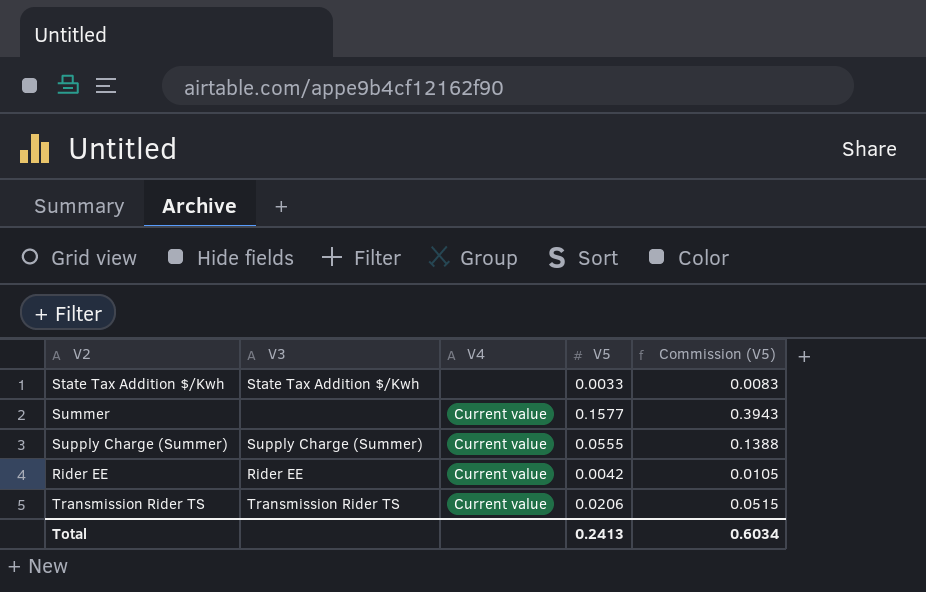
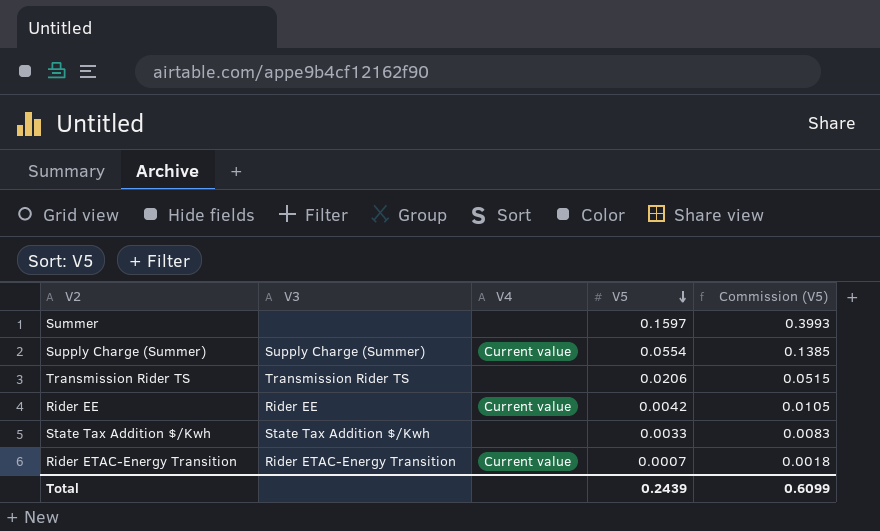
row order: none -> V5 descending
Summer | V4: Current value -> none
Summer | V5: 0.1577 -> 0.1597
Summer | Commission (V5): 0.3943 -> 0.3993
Supply Charge (Summer) | V5: 0.0555 -> 0.0554
Supply Charge (Summer) | Commission (V5): 0.1388 -> 0.1385
Transmission Rider TS | V4: Current value -> none
row Rider ETAC-Energy Transition: none -> Rider ETAC-Energy Transition | Current value | 0.0007 | 0.0018
Total | V5: 0.2413 -> 0.2439
Total | Commission (V5): 0.6034 -> 0.6099

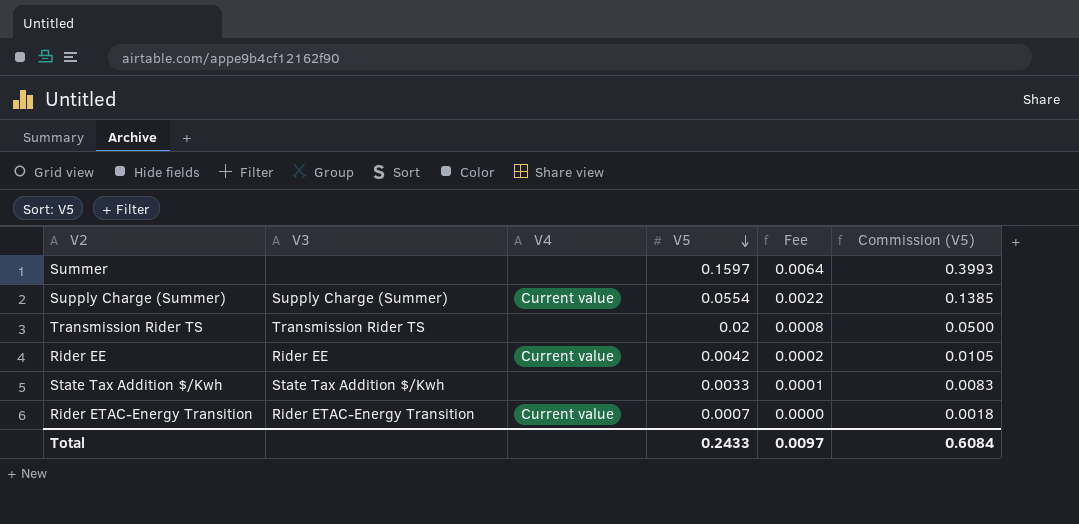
column Fee | formula: none -> [V5] * 0.04
Transmission Rider TS | V5: 0.0206 -> 0.02
Transmission Rider TS | Commission (V5): 0.0515 -> 0.0500
Total | V5: 0.2439 -> 0.2433
Total | Commission (V5): 0.6099 -> 0.6084

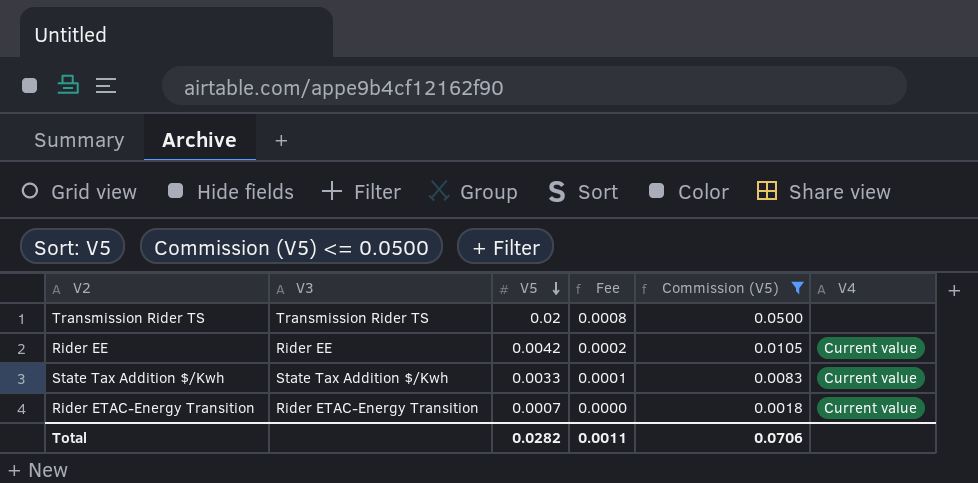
filter: none -> Commission (V5) <= 0.0500
column V4 | position: 3 -> 6
State Tax Addition $/Kwh | V4: none -> Current value
Total | V5: 0.2433 -> 0.0282
Total | Fee: 0.0097 -> 0.0011
Total | Commission (V5): 0.6084 -> 0.0706

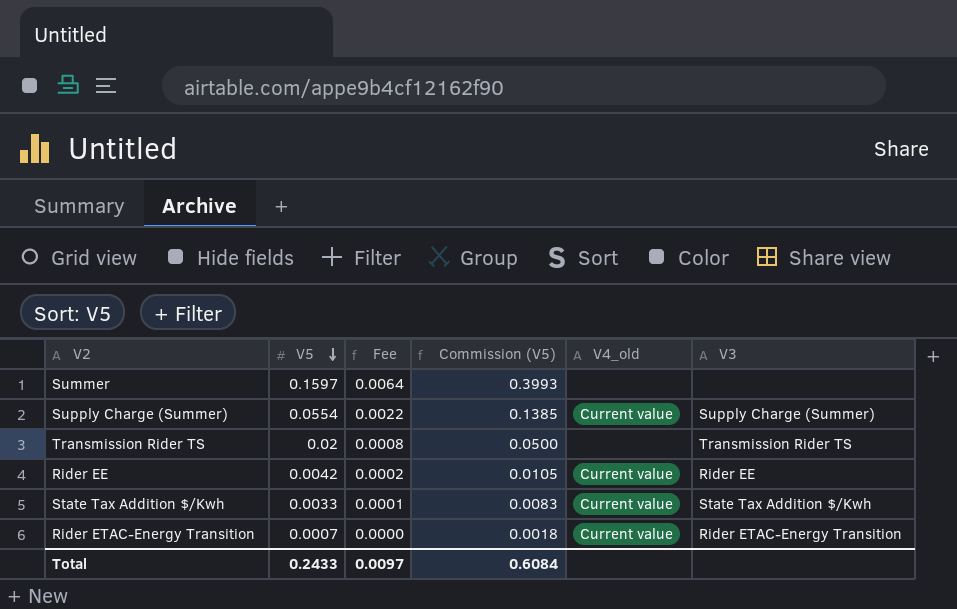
filter: Commission (V5) <= 0.0500 -> none
column name: V4 -> V4_old
column V3 | position: 2 -> 6
Total | V5: 0.0282 -> 0.2433
Total | Fee: 0.0011 -> 0.0097
Total | Commission (V5): 0.0706 -> 0.6084

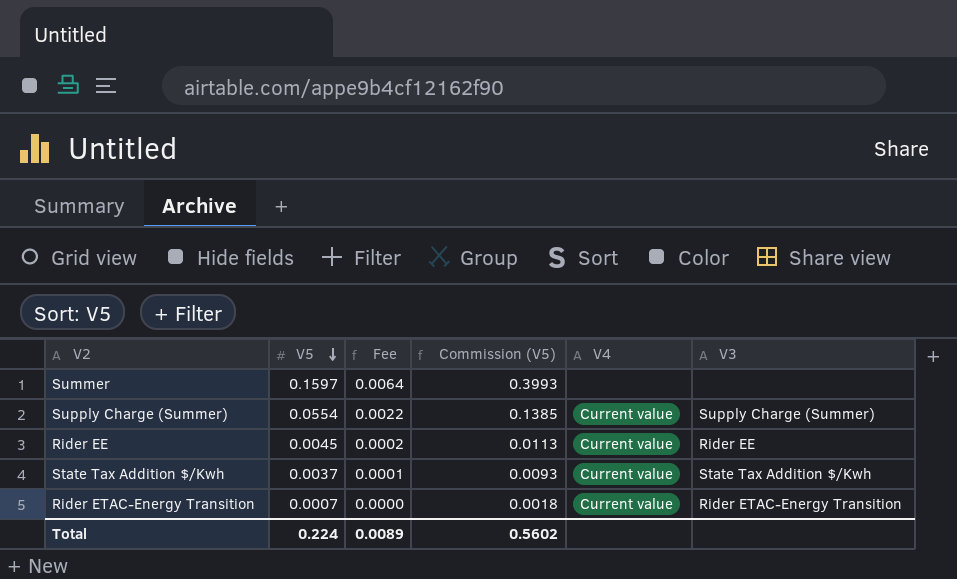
column name: V4_old -> V4
row Transmission Rider TS: 0.02 | 0.0008 | 0.0500 | none | Transmission Rider TS -> none
Rider EE | V5: 0.0042 -> 0.0045
Rider EE | Commission (V5): 0.0105 -> 0.0113
State Tax Addition $/Kwh | V5: 0.0033 -> 0.0037
State Tax Addition $/Kwh | Commission (V5): 0.0083 -> 0.0093
Total | V5: 0.2433 -> 0.224
Total | Fee: 0.0097 -> 0.0089
Total | Commission (V5): 0.6084 -> 0.5602

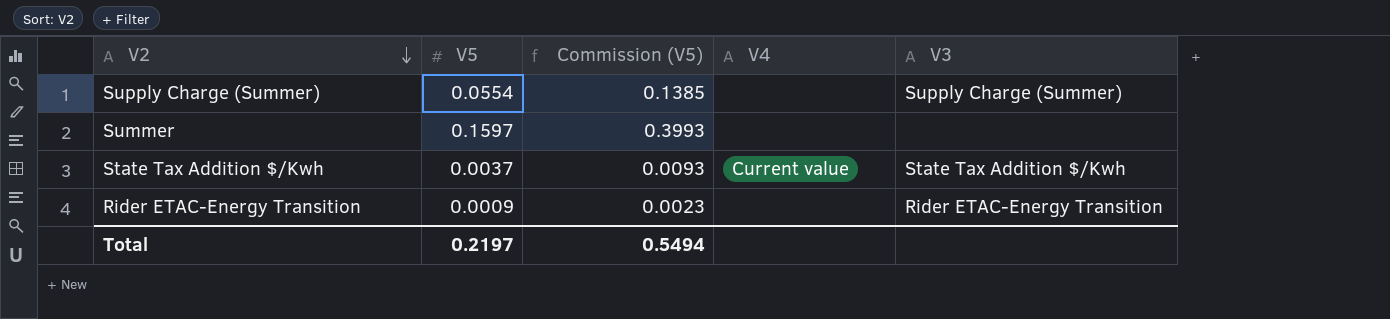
row order: V5 descending -> V2 descending
column Fee | formula: [V5] * 0.04 -> none
row Rider EE: 0.0045 | 0.0002 | 0.0113 | Current value | Rider EE -> none
Supply Charge (Summer) | V4: Current value -> none
Rider ETAC-Energy Transition | V5: 0.0007 -> 0.0009
Rider ETAC-Energy Transition | Commission (V5): 0.0018 -> 0.0023
Rider ETAC-Energy Transition | V4: Current value -> none
Total | V5: 0.224 -> 0.2197
Total | Commission (V5): 0.5602 -> 0.5494

